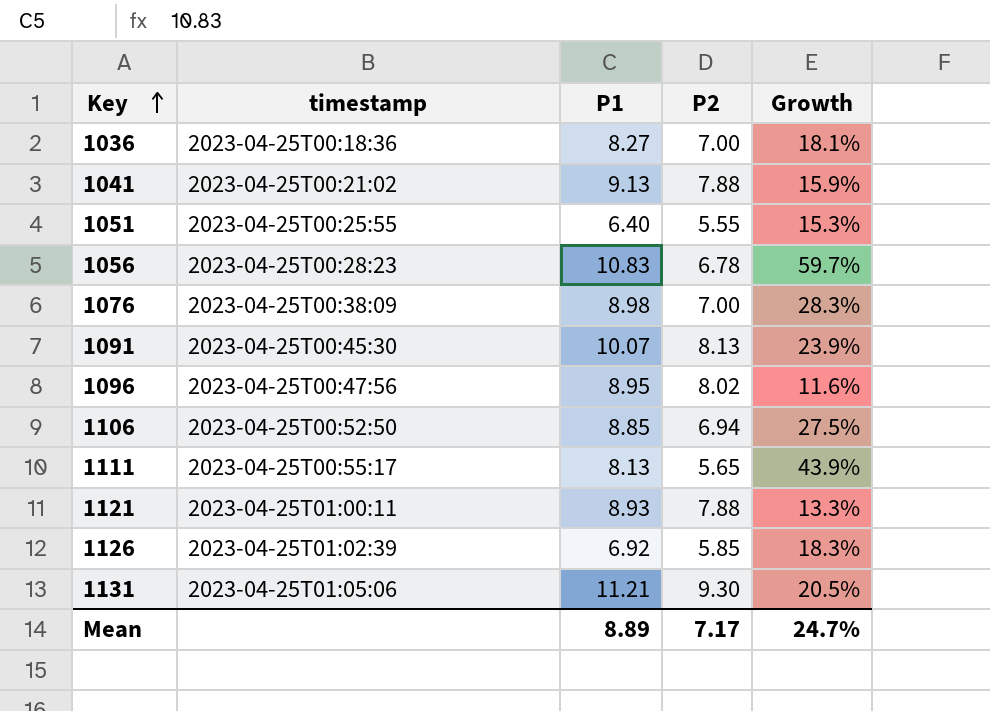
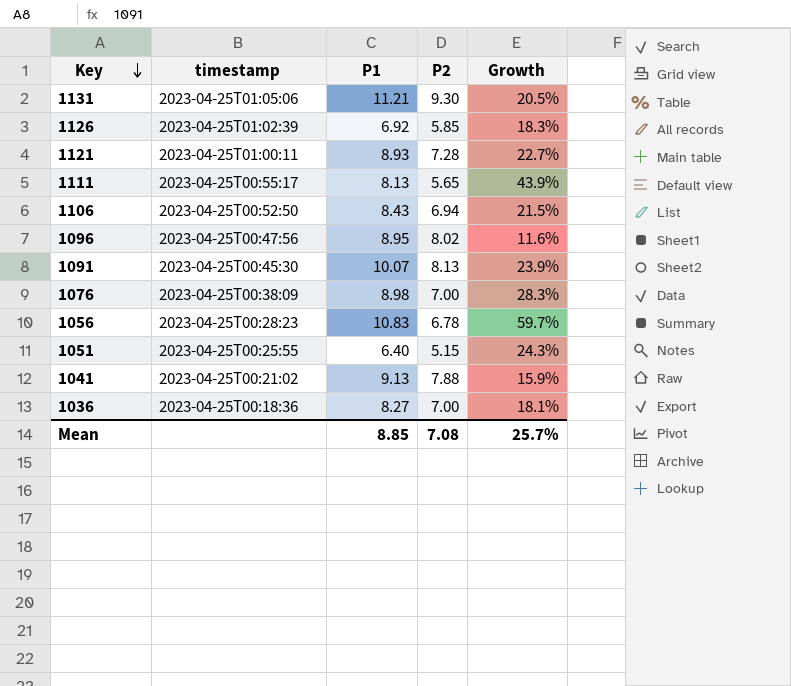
row order: Key ascending -> Key descending
1121 | P2: 7.88 -> 7.28
1121 | Growth: 13.3% -> 22.7%
1106 | P1: 8.85 -> 8.43
1106 | Growth: 27.5% -> 21.5%
1051 | P2: 5.55 -> 5.15
1051 | Growth: 15.3% -> 24.3%
Mean | P1: 8.89 -> 8.85
Mean | P2: 7.17 -> 7.08
Mean | Growth: 24.7% -> 25.7%

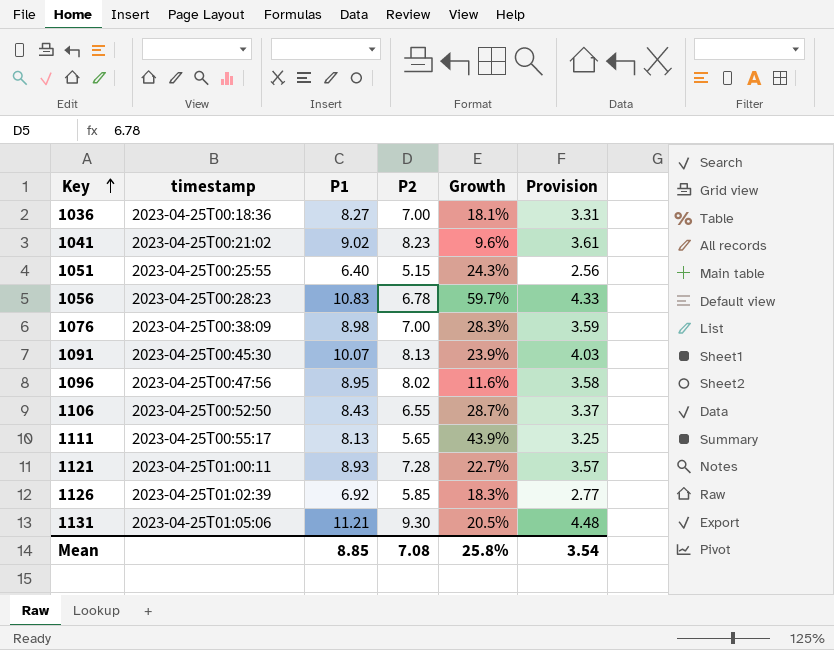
row order: Key descending -> Key ascending
column Provision | formula: none -> [P1] * 0.4
1041 | P1: 9.13 -> 9.02
1041 | P2: 7.88 -> 8.23
1041 | Growth: 15.9% -> 9.6%
1106 | P2: 6.94 -> 6.55
1106 | Growth: 21.5% -> 28.7%
Mean | Growth: 25.7% -> 25.8%

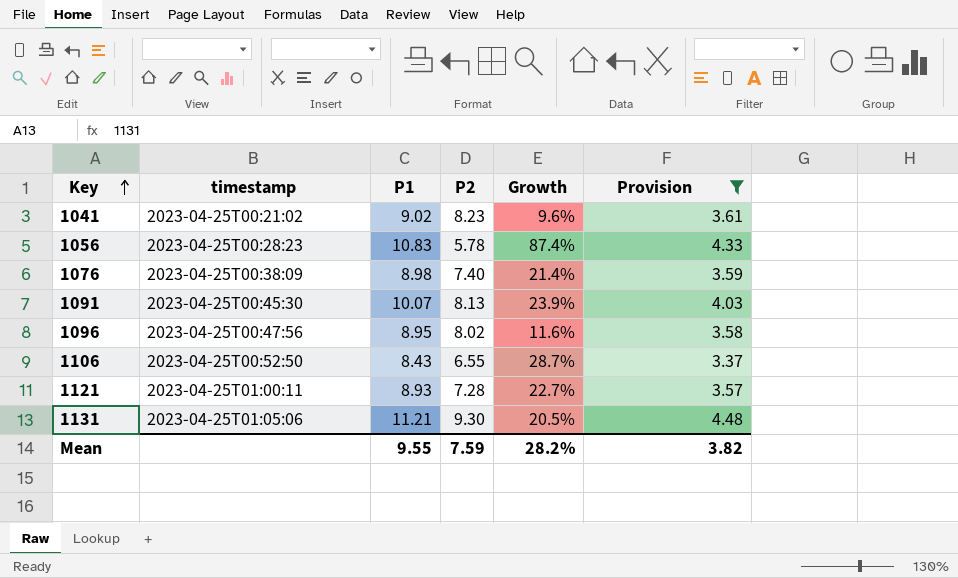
filter: none -> Provision >= 3.37
1056 | P2: 6.78 -> 5.78
1056 | Growth: 59.7% -> 87.4%
1076 | P2: 7.00 -> 7.40
1076 | Growth: 28.3% -> 21.4%
Mean | P1: 8.85 -> 9.55
Mean | P2: 7.08 -> 7.59
Mean | Growth: 25.8% -> 28.2%
Mean | Provision: 3.54 -> 3.82

